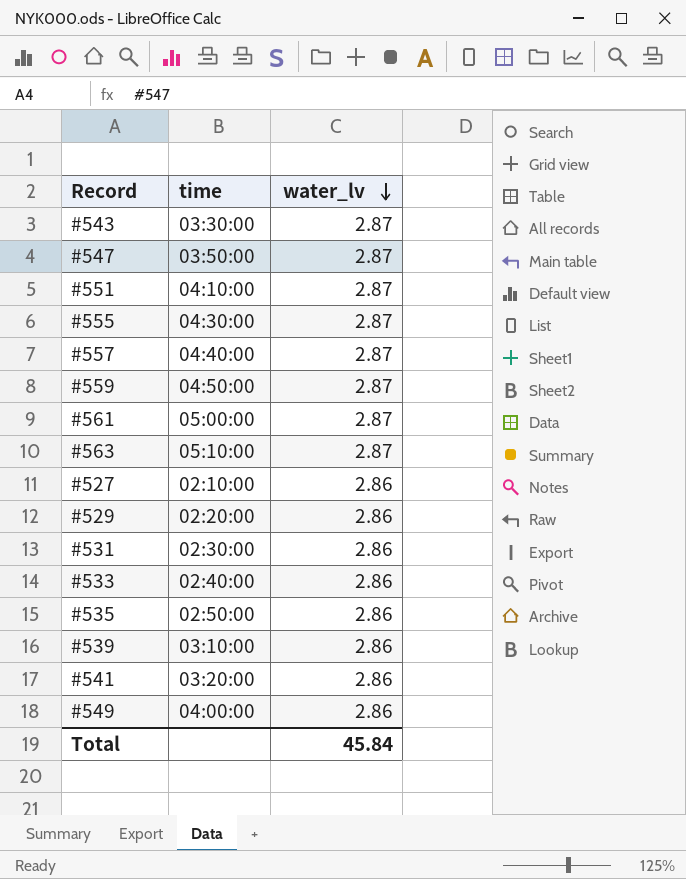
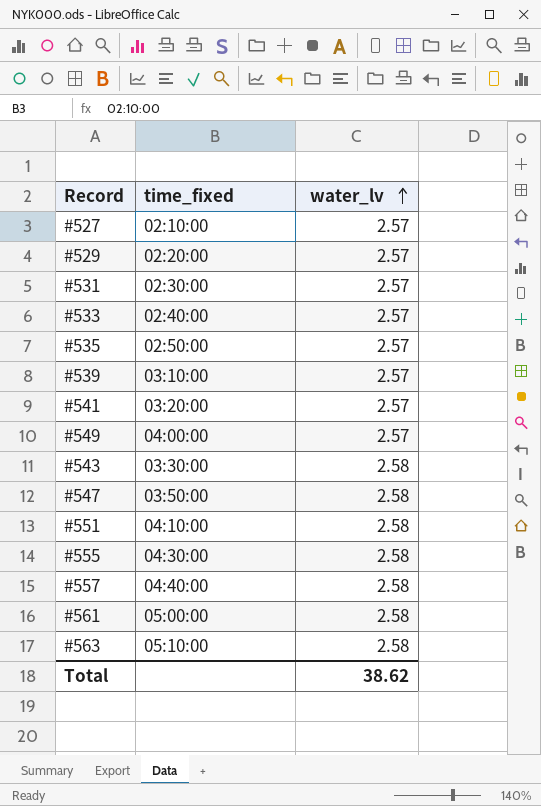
row order: water_lv descending -> water_lv ascending
column name: time -> time_fixed
row #559: 04:50:00 | 2.87 -> none
#527 | water_lv: 2.86 -> 2.57
#529 | water_lv: 2.86 -> 2.57
#531 | water_lv: 2.86 -> 2.57
#533 | water_lv: 2.86 -> 2.57
#535 | water_lv: 2.86 -> 2.57
#539 | water_lv: 2.86 -> 2.57
#541 | water_lv: 2.86 -> 2.57
#549 | water_lv: 2.86 -> 2.57
#543 | water_lv: 2.87 -> 2.58
#547 | water_lv: 2.87 -> 2.58
#551 | water_lv: 2.87 -> 2.58
#555 | water_lv: 2.87 -> 2.58
#557 | water_lv: 2.87 -> 2.58
#561 | water_lv: 2.87 -> 2.58
#563 | water_lv: 2.87 -> 2.58
Total | water_lv: 45.84 -> 38.62

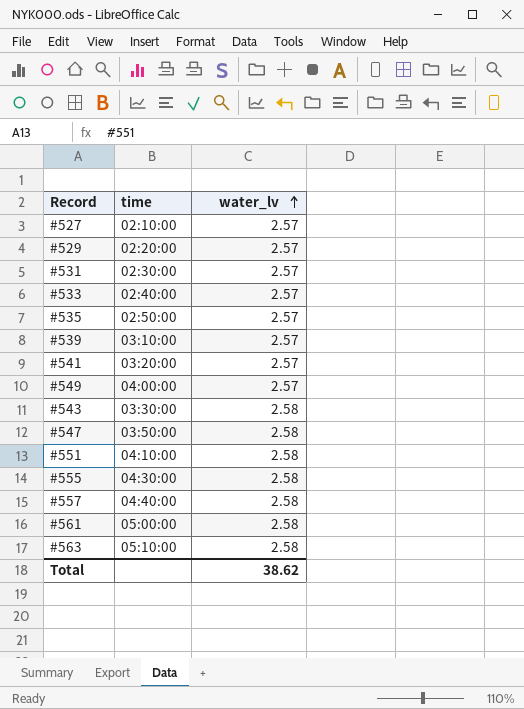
column name: time_fixed -> time

